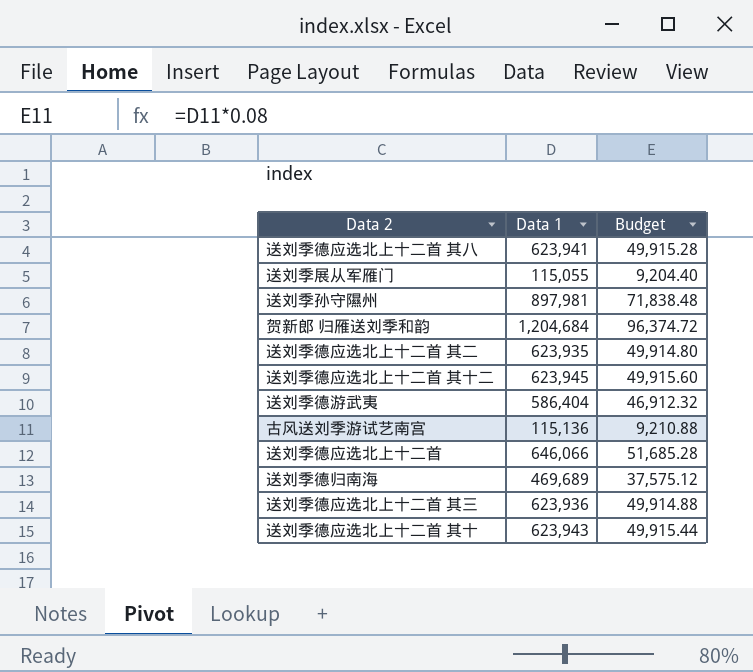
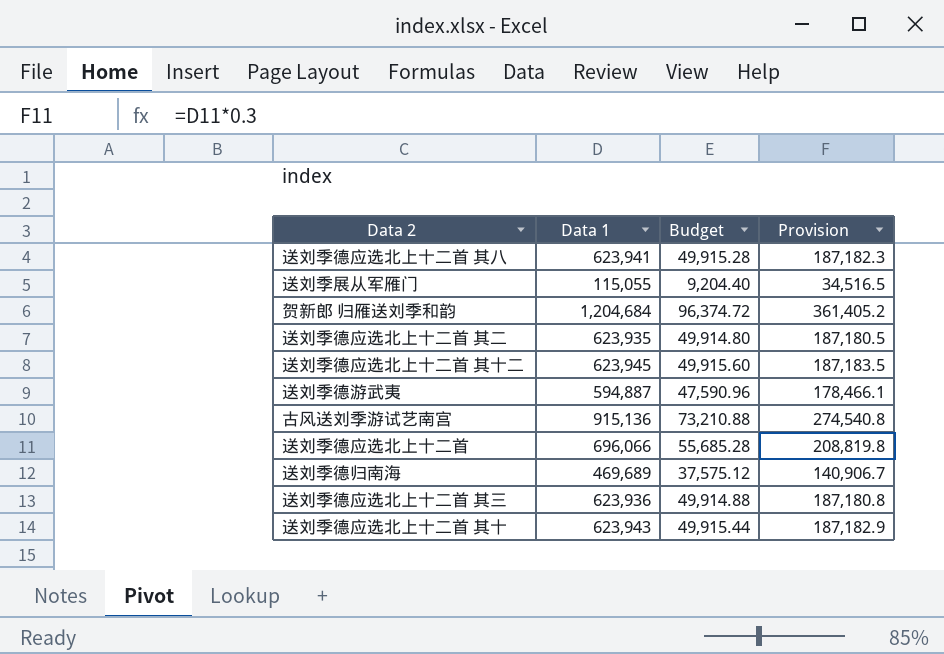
column Provision | formula: none -> [Data 1] * 0.3
row 送刘季孙守隰州: 897,981 | 71,838.48 -> none
送刘季德游武夷 | Data 1: 586,404 -> 594,887
送刘季德游武夷 | Budget: 46,912.32 -> 47,590.96
古风送刘季游试艺南宫 | Data 1: 115,136 -> 915,136
古风送刘季游试艺南宫 | Budget: 9,210.88 -> 73,210.88
送刘季德应选北上十二首 | Data 1: 646,066 -> 696,066
送刘季德应选北上十二首 | Budget: 51,685.28 -> 55,685.28

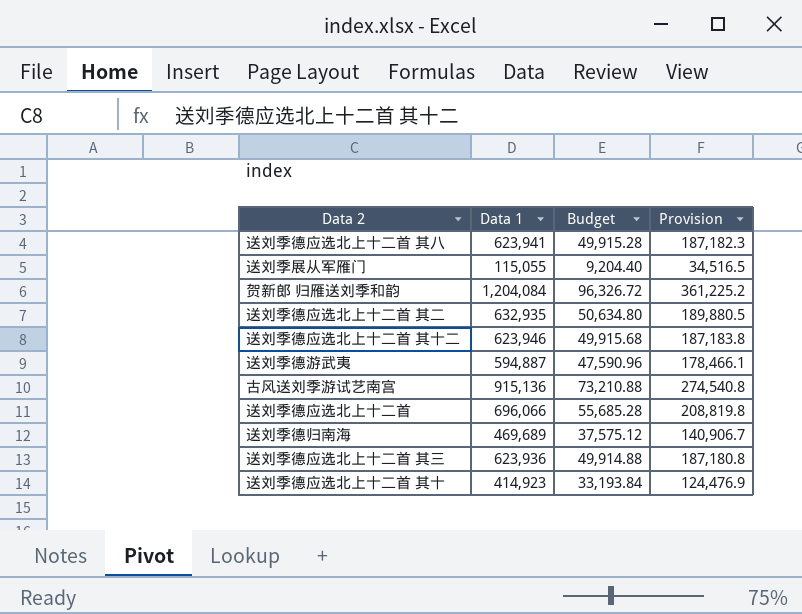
贺新郎 归雁送刘季和韵 | Data 1: 1,204,684 -> 1,204,084
贺新郎 归雁送刘季和韵 | Budget: 96,374.72 -> 96,326.72
贺新郎 归雁送刘季和韵 | Provision: 361,405.2 -> 361,225.2
送刘季德应选北上十二首 其二 | Data 1: 623,935 -> 632,935
送刘季德应选北上十二首 其二 | Budget: 49,914.80 -> 50,634.80
送刘季德应选北上十二首 其二 | Provision: 187,180.5 -> 189,880.5
送刘季德应选北上十二首 其十二 | Data 1: 623,945 -> 623,946
送刘季德应选北上十二首 其十二 | Budget: 49,915.60 -> 49,915.68
送刘季德应选北上十二首 其十二 | Provision: 187,183.5 -> 187,183.8
送刘季德应选北上十二首 其十 | Data 1: 623,943 -> 414,923
送刘季德应选北上十二首 其十 | Budget: 49,915.44 -> 33,193.84
送刘季德应选北上十二首 其十 | Provision: 187,182.9 -> 124,476.9

